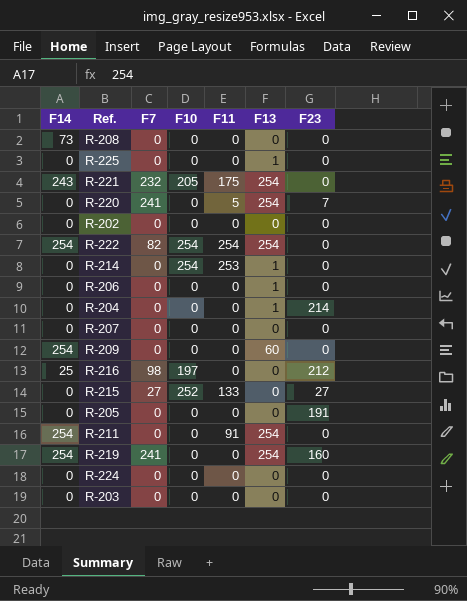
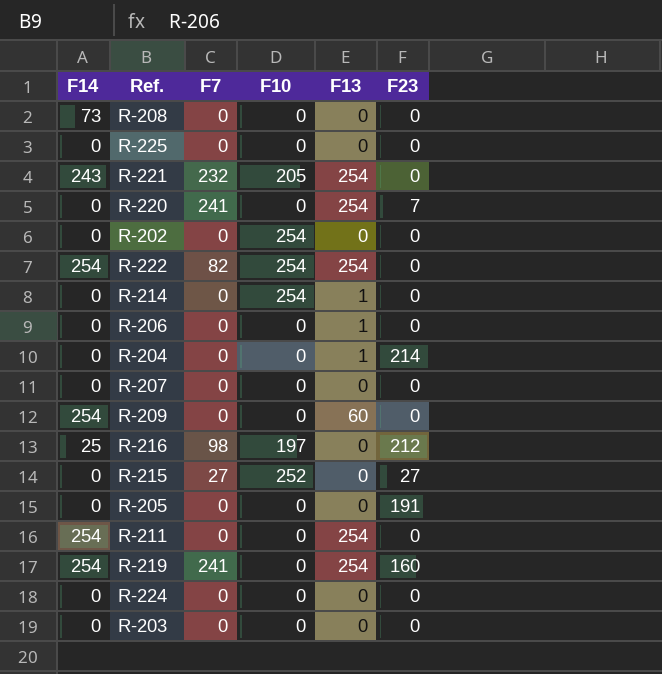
column F11 | position: 5 -> none
R-225 | F13: 1 -> 0
R-202 | F10: 0 -> 254

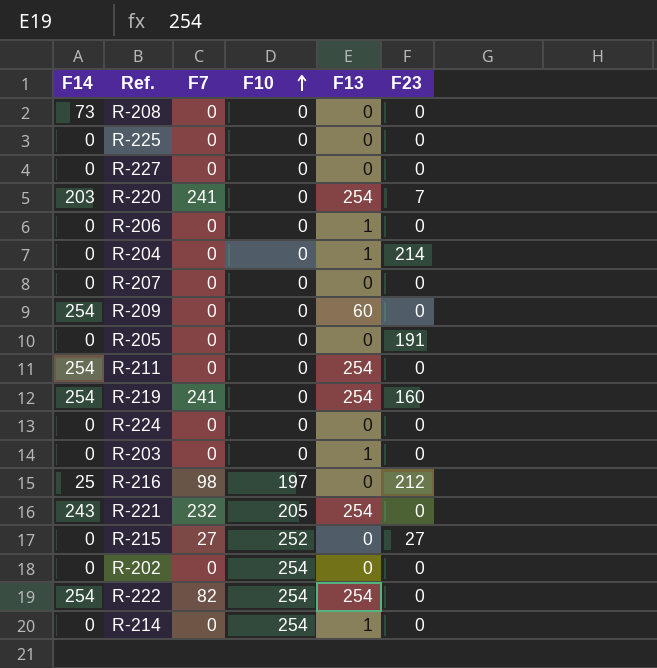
row order: none -> F10 ascending
row R-227: none -> 0 | 0 | 0 | 0 | 0
R-220 | F14: 0 -> 203
R-203 | F13: 0 -> 1

